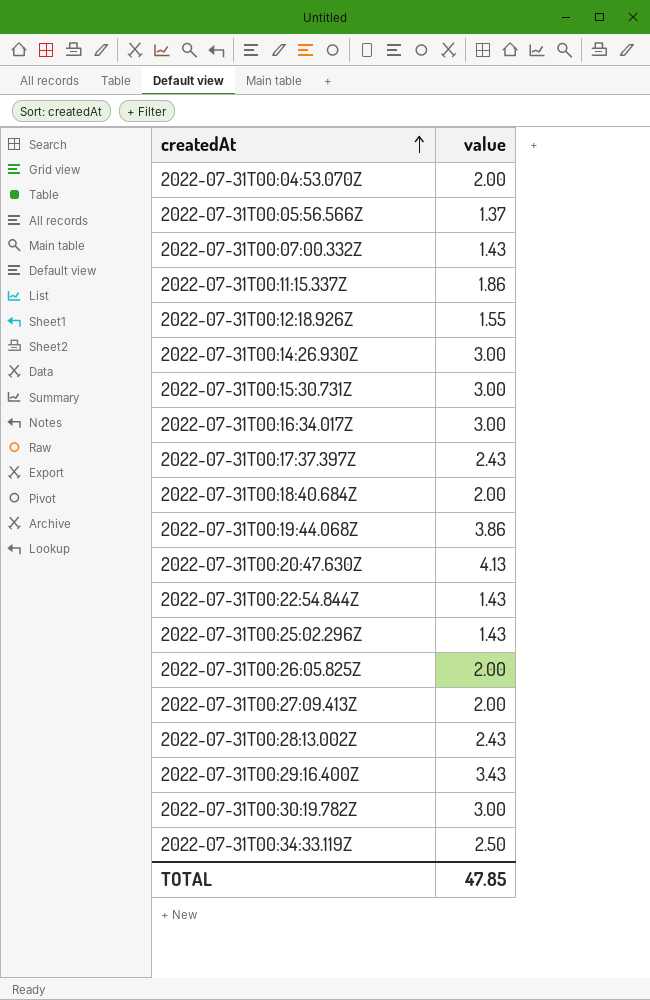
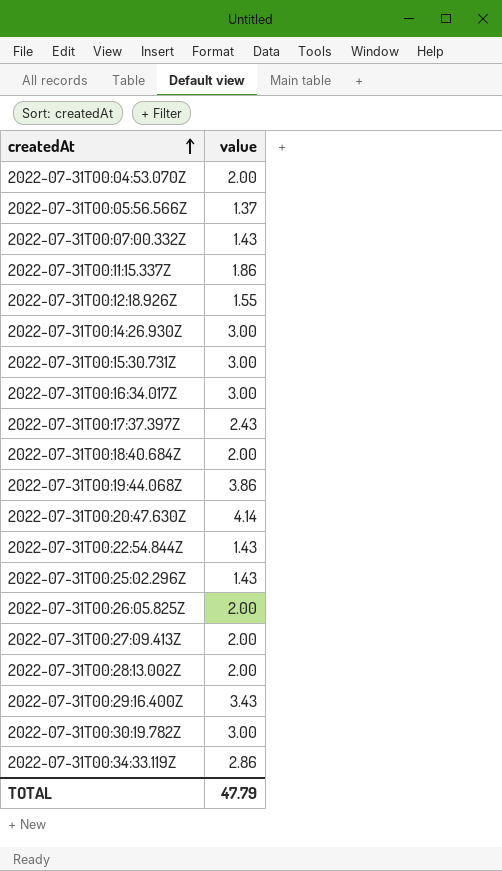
2022-07-31T00:20:47.630Z | value: 4.13 -> 4.14
2022-07-31T00:28:13.002Z | value: 2.43 -> 2.00
2022-07-31T00:34:33.119Z | value: 2.50 -> 2.86
TOTAL | value: 47.85 -> 47.79

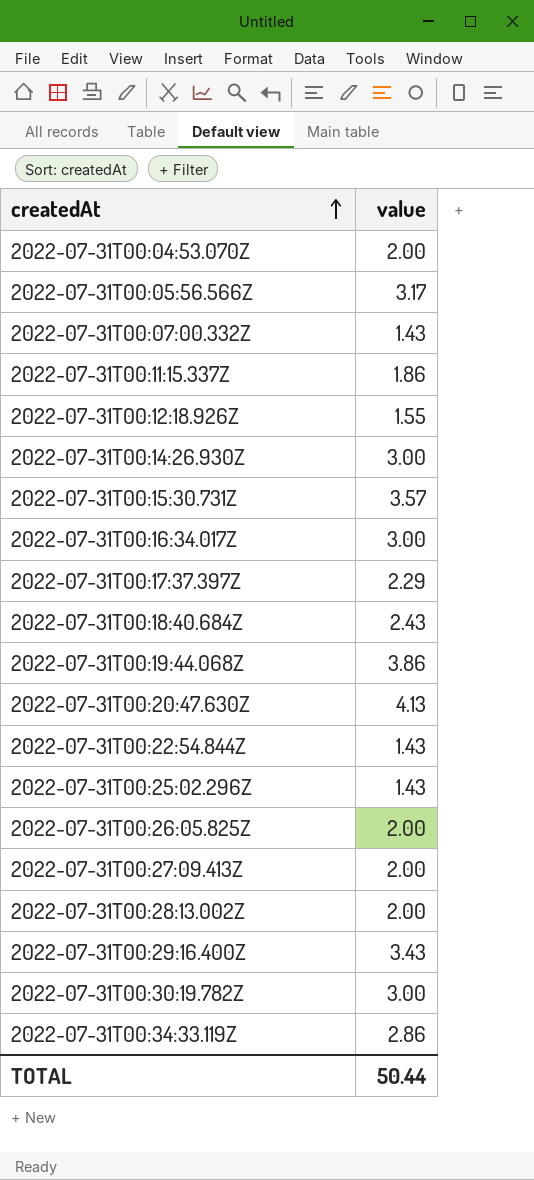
2022-07-31T00:05:56.566Z | value: 1.37 -> 3.17
2022-07-31T00:15:30.731Z | value: 3.00 -> 3.57
2022-07-31T00:17:37.397Z | value: 2.43 -> 2.29
2022-07-31T00:18:40.684Z | value: 2.00 -> 2.43
2022-07-31T00:20:47.630Z | value: 4.14 -> 4.13
TOTAL | value: 47.79 -> 50.44

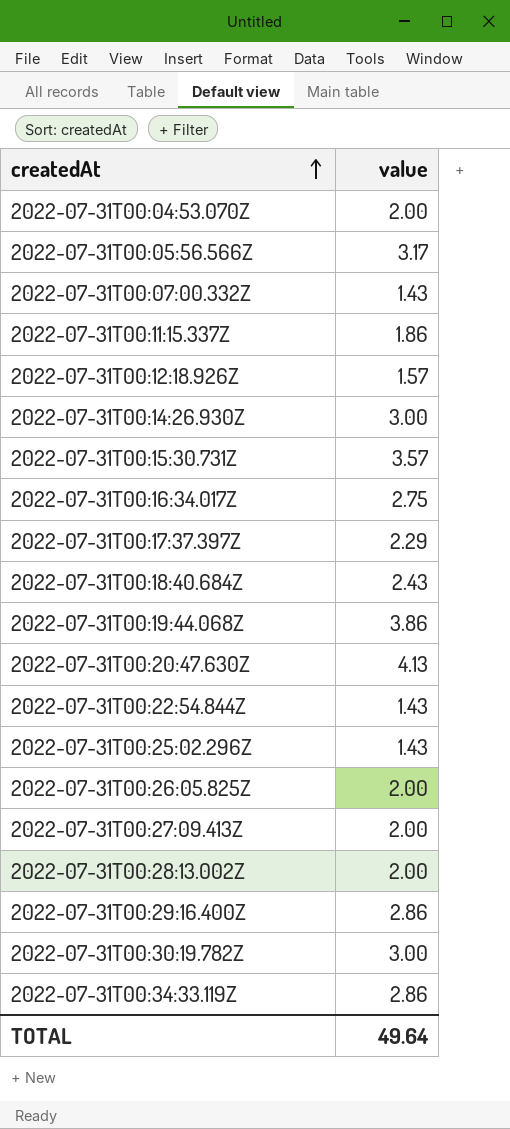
2022-07-31T00:12:18.926Z | value: 1.55 -> 1.57
2022-07-31T00:16:34.017Z | value: 3.00 -> 2.75
2022-07-31T00:29:16.400Z | value: 3.43 -> 2.86
TOTAL | value: 50.44 -> 49.64

